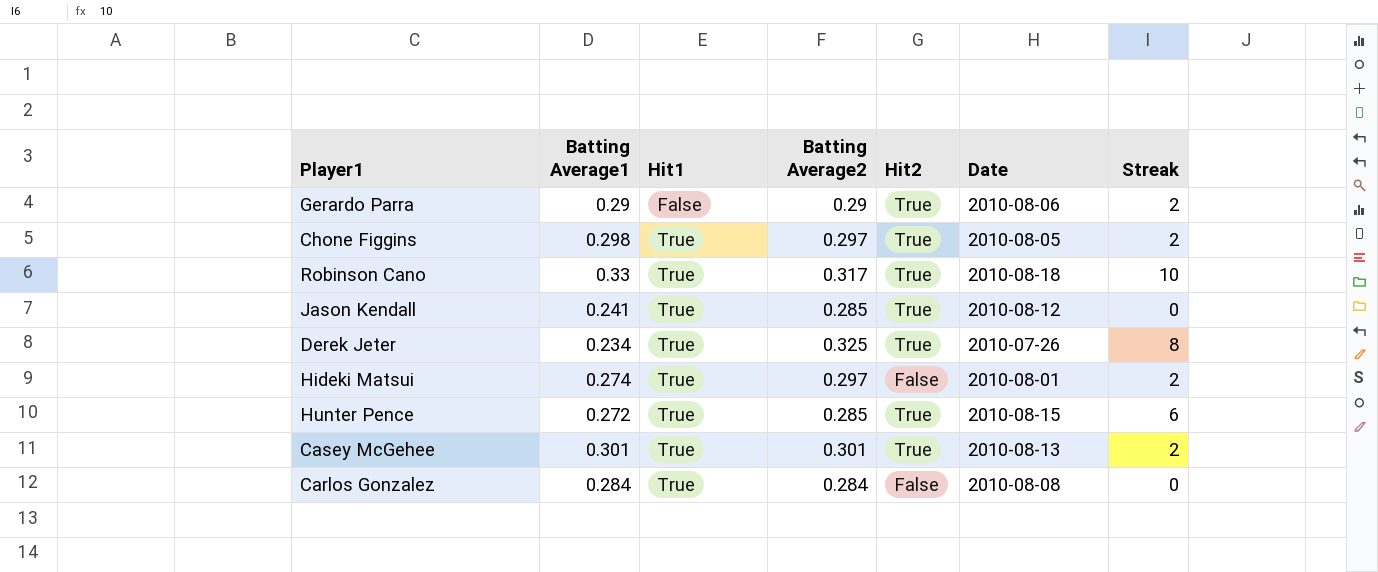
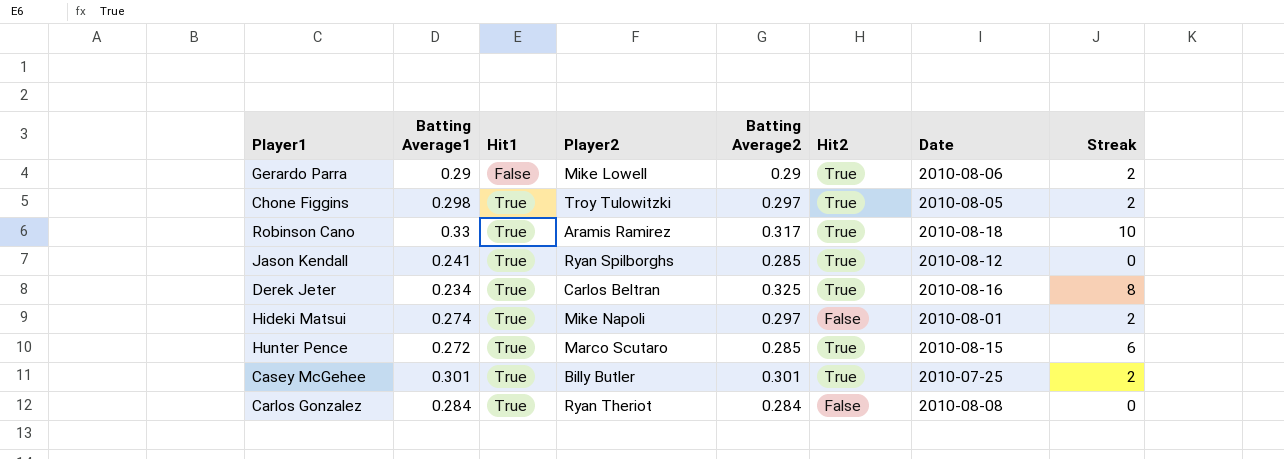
column Player2 | position: none -> 4
Derek Jeter | Date: 2010-07-26 -> 2010-08-16
Casey McGehee | Date: 2010-08-13 -> 2010-07-25

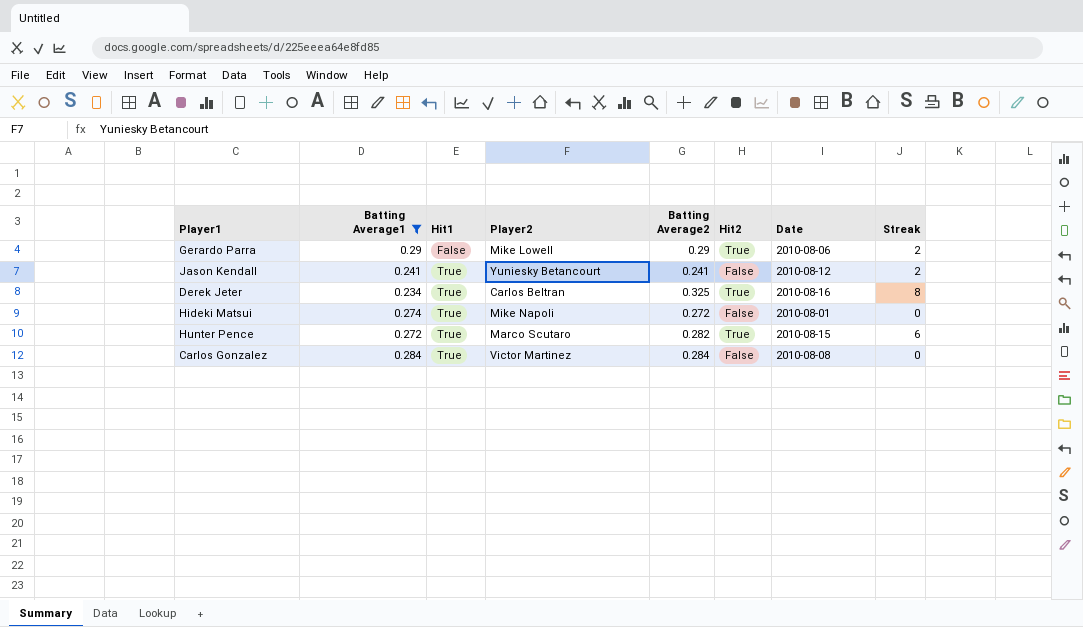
filter: none -> Batting Average1 <= 0.29
Jason Kendall | Player2: Ryan Spilborghs -> Yuniesky Betancourt
Jason Kendall | Batting Average2: 0.285 -> 0.241
Jason Kendall | Hit2: True -> False
Jason Kendall | Streak: 0 -> 2
Hideki Matsui | Batting Average2: 0.297 -> 0.272
Hideki Matsui | Streak: 2 -> 0
Hunter Pence | Batting Average2: 0.285 -> 0.282
Carlos Gonzalez | Player2: Ryan Theriot -> Victor Martinez

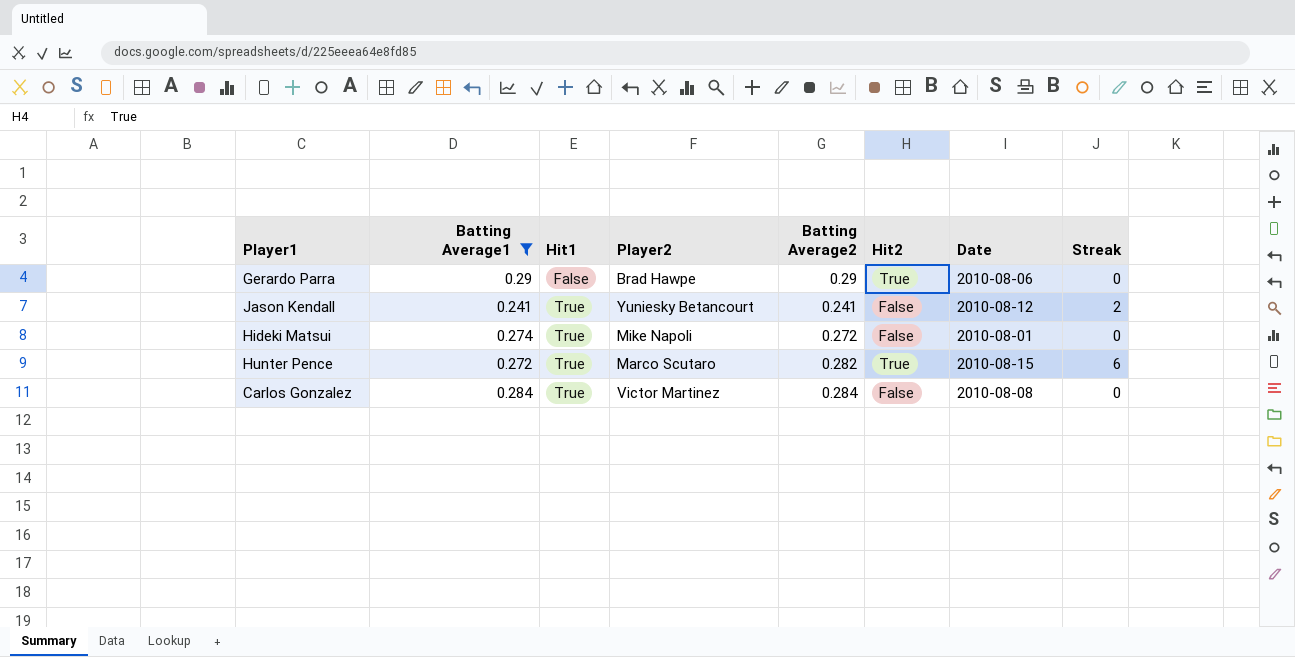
row Derek Jeter: 0.234 | True | Carlos Beltran | 0.325 | True | 2010-08-16 | 8 -> none
Gerardo Parra | Player2: Mike Lowell -> Brad Hawpe
Gerardo Parra | Streak: 2 -> 0

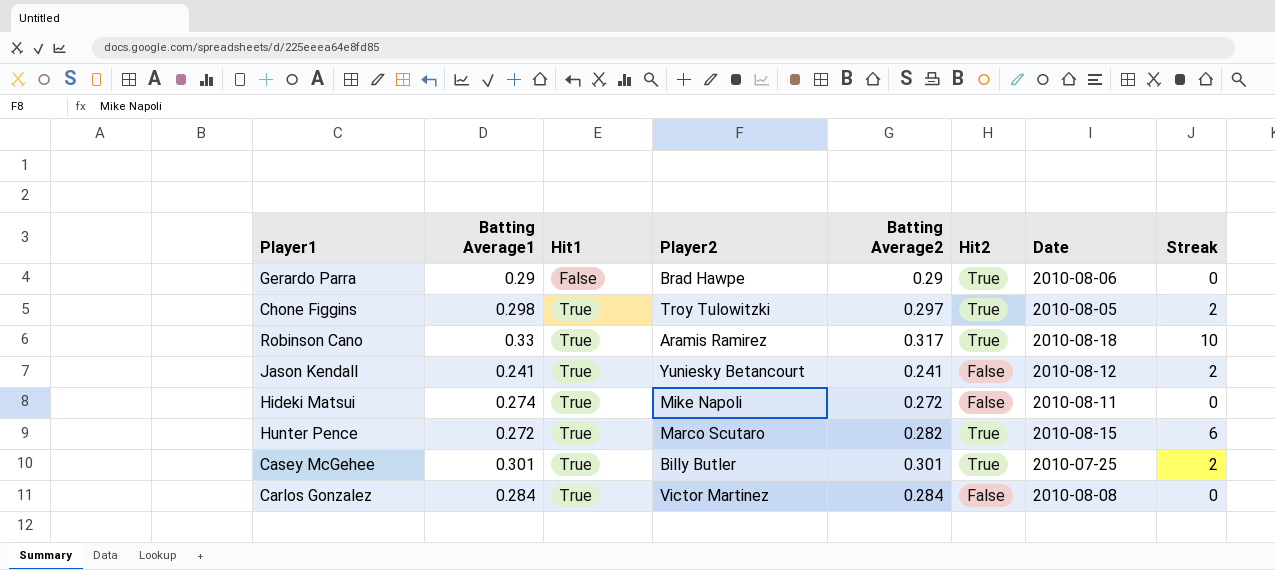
filter: Batting Average1 <= 0.29 -> none
Hideki Matsui | Date: 2010-08-01 -> 2010-08-11

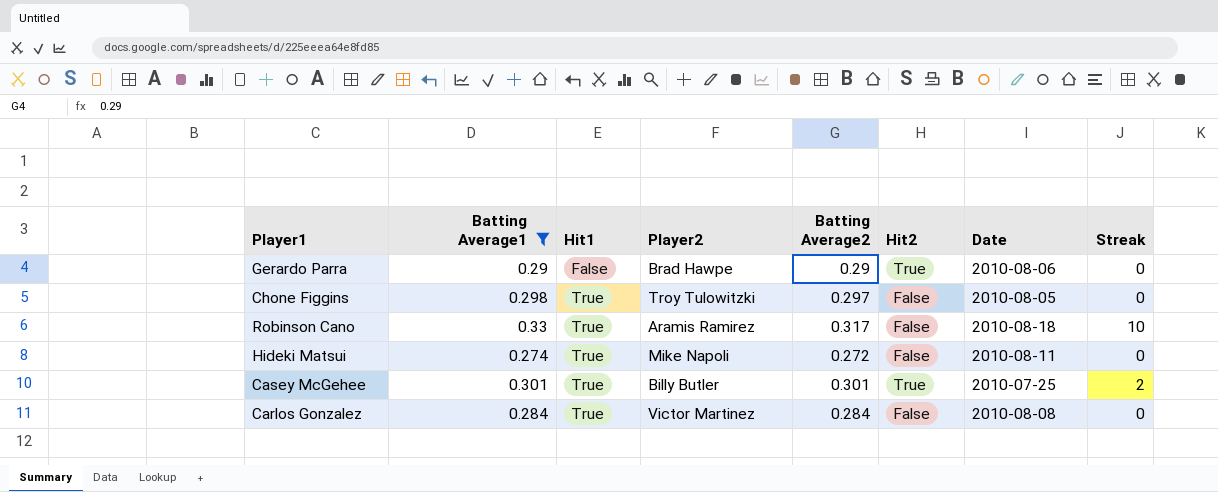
filter: none -> Batting Average1 >= 0.274
Chone Figgins | Hit2: True -> False
Chone Figgins | Streak: 2 -> 0
Robinson Cano | Hit2: True -> False

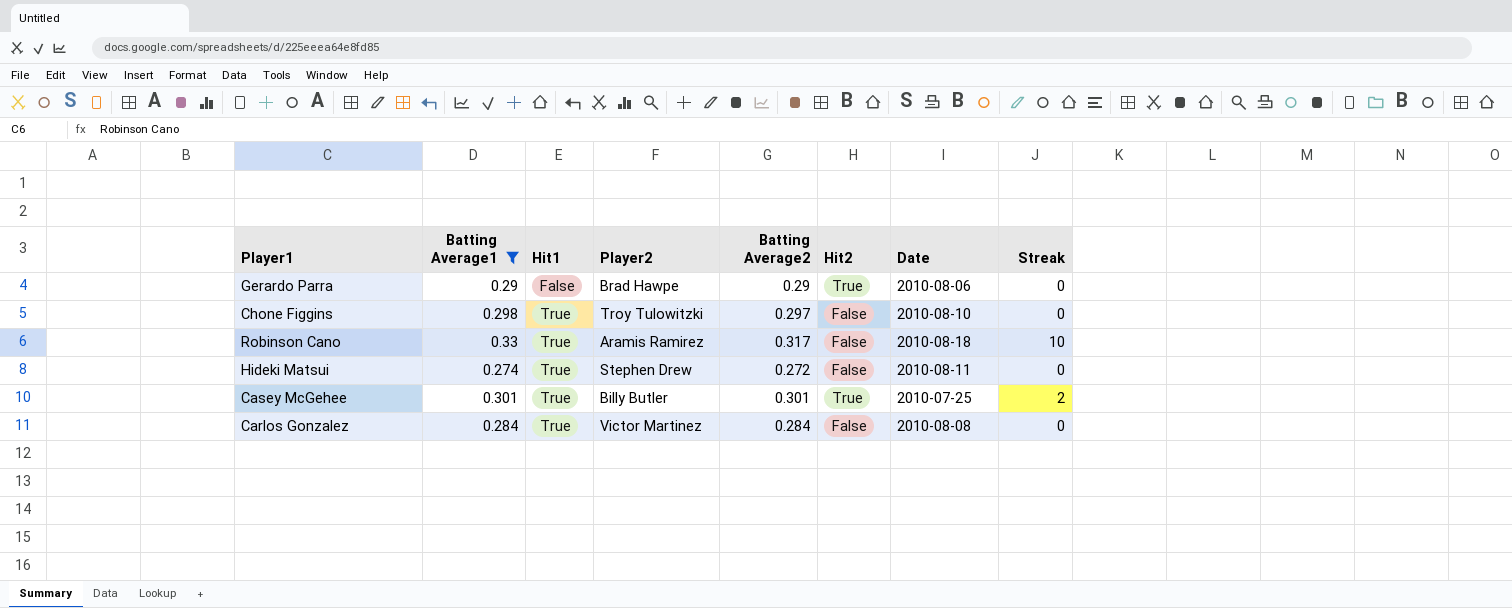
Chone Figgins | Date: 2010-08-05 -> 2010-08-10
Hideki Matsui | Player2: Mike Napoli -> Stephen Drew

